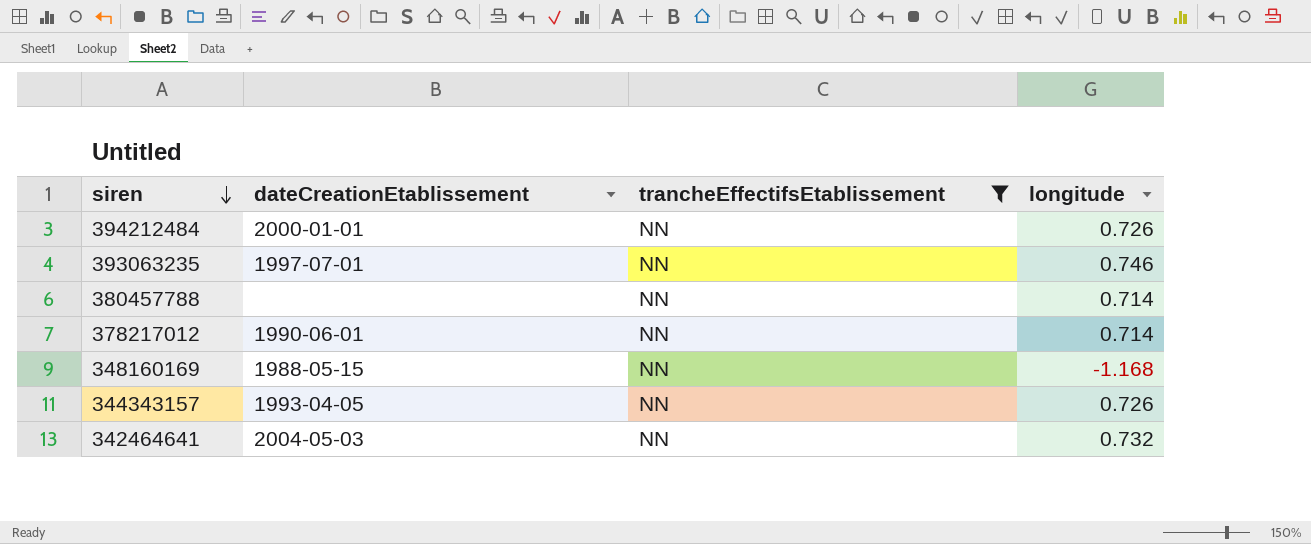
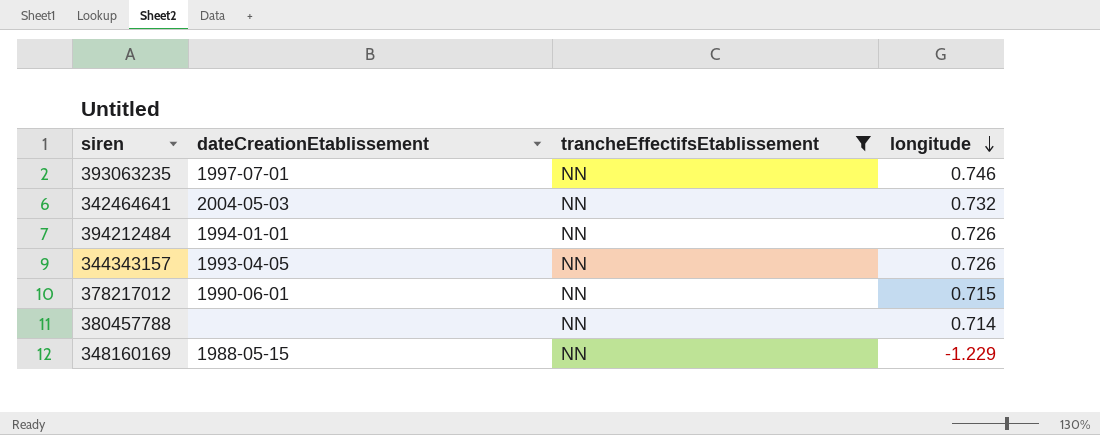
row order: siren descending -> longitude descending
394212484 | dateCreationEtablissement: 2000-01-01 -> 1994-01-01
378217012 | longitude: 0.714 -> 0.715
348160169 | longitude: -1.168 -> -1.229

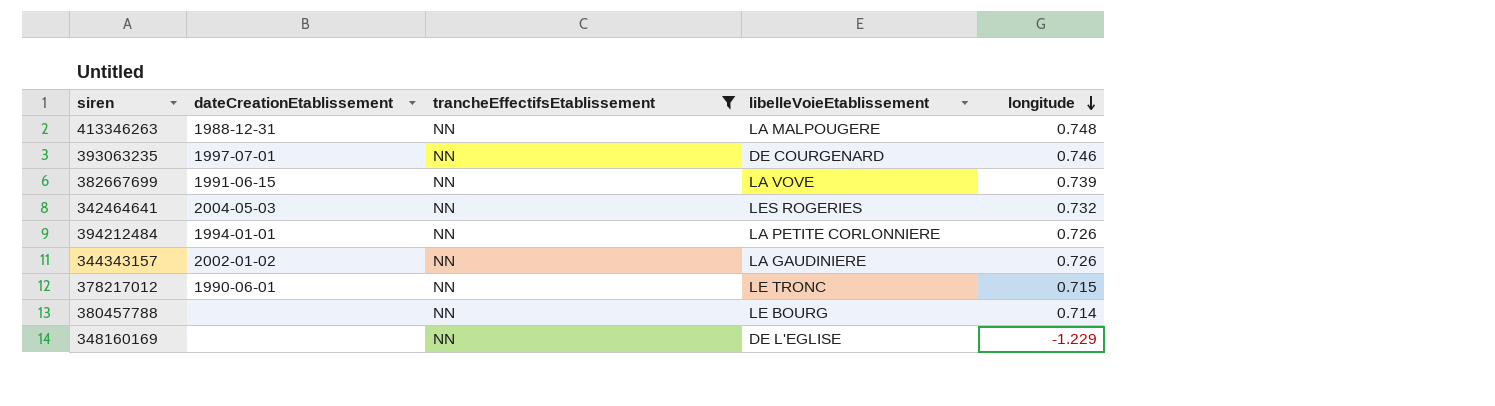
column libelleVoieEtablissement | position: none -> 4
row 413346263: none -> 1988-12-31 | NN | LA MALPOUGERE | 0.748
row 382667699: none -> 1991-06-15 | NN | LA VOVE | 0.739
344343157 | dateCreationEtablissement: 1993-04-05 -> 2002-01-02
348160169 | dateCreationEtablissement: 1988-05-15 -> none

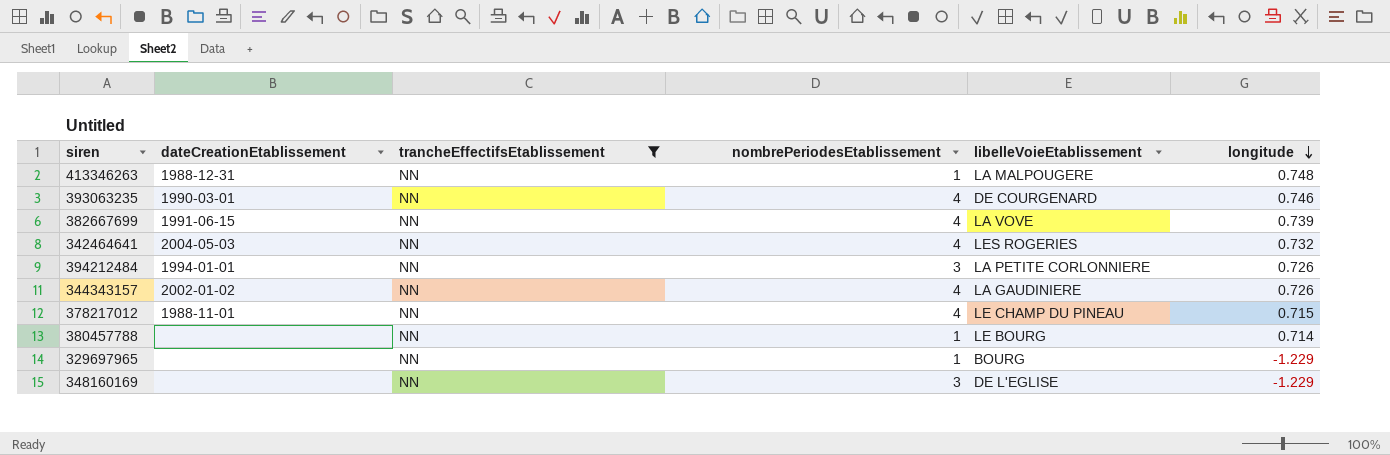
column nombrePeriodesEtablissement | position: none -> 4
393063235 | dateCreationEtablissement: 1997-07-01 -> 1990-03-01
378217012 | dateCreationEtablissement: 1990-06-01 -> 1988-11-01
378217012 | libelleVoieEtablissement: LE TRONC -> LE CHAMP DU PINEAU
row 329697965: none -> none | NN | 1 | BOURG | -1.229

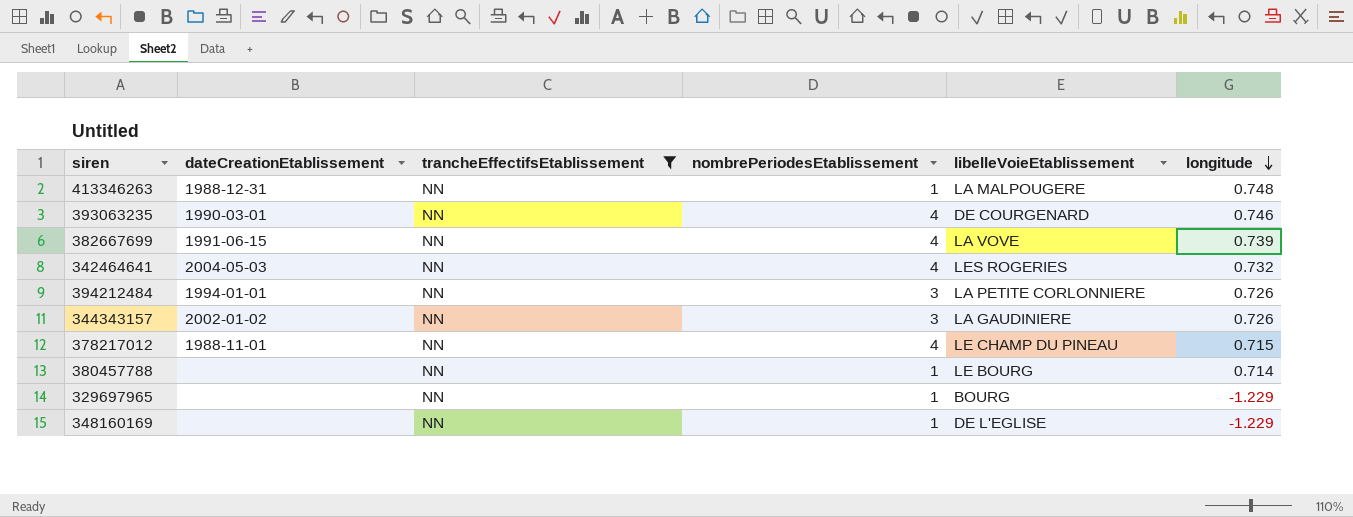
344343157 | nombrePeriodesEtablissement: 4 -> 3
348160169 | nombrePeriodesEtablissement: 3 -> 1

